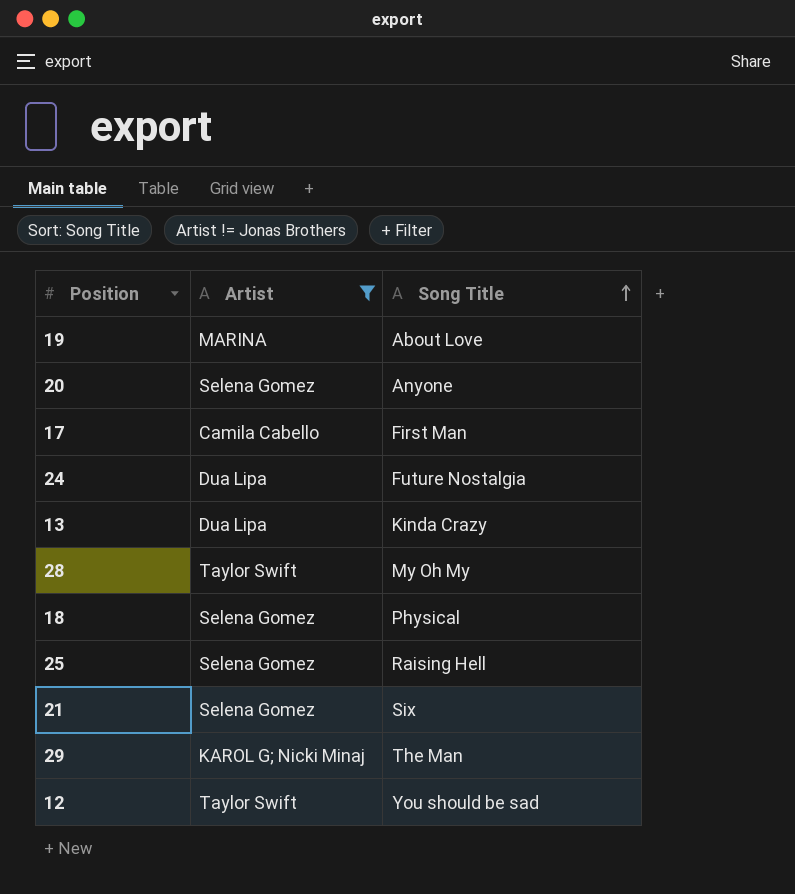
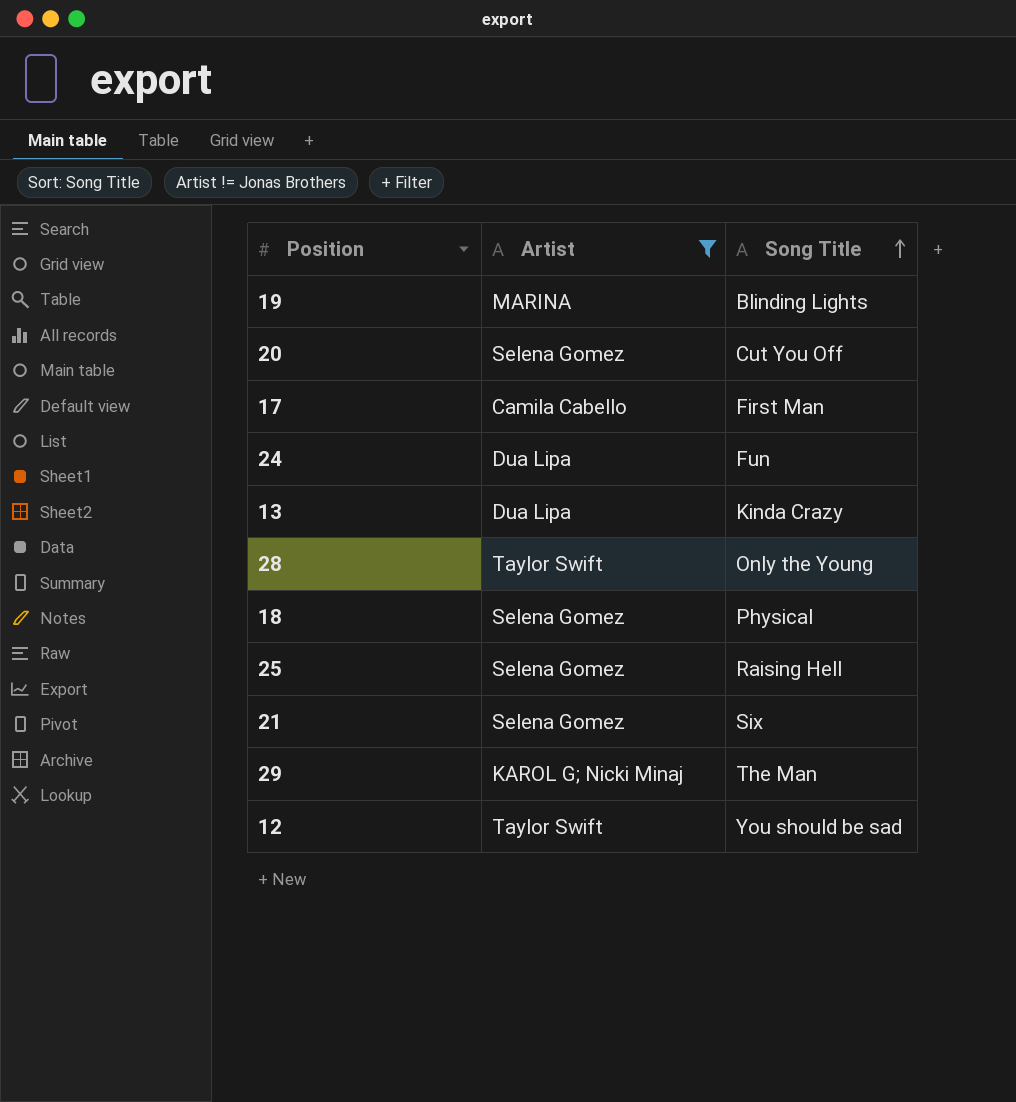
19 | Song Title: About Love -> Blinding Lights
20 | Song Title: Anyone -> Cut You Off
24 | Song Title: Future Nostalgia -> Fun
28 | Song Title: My Oh My -> Only the Young

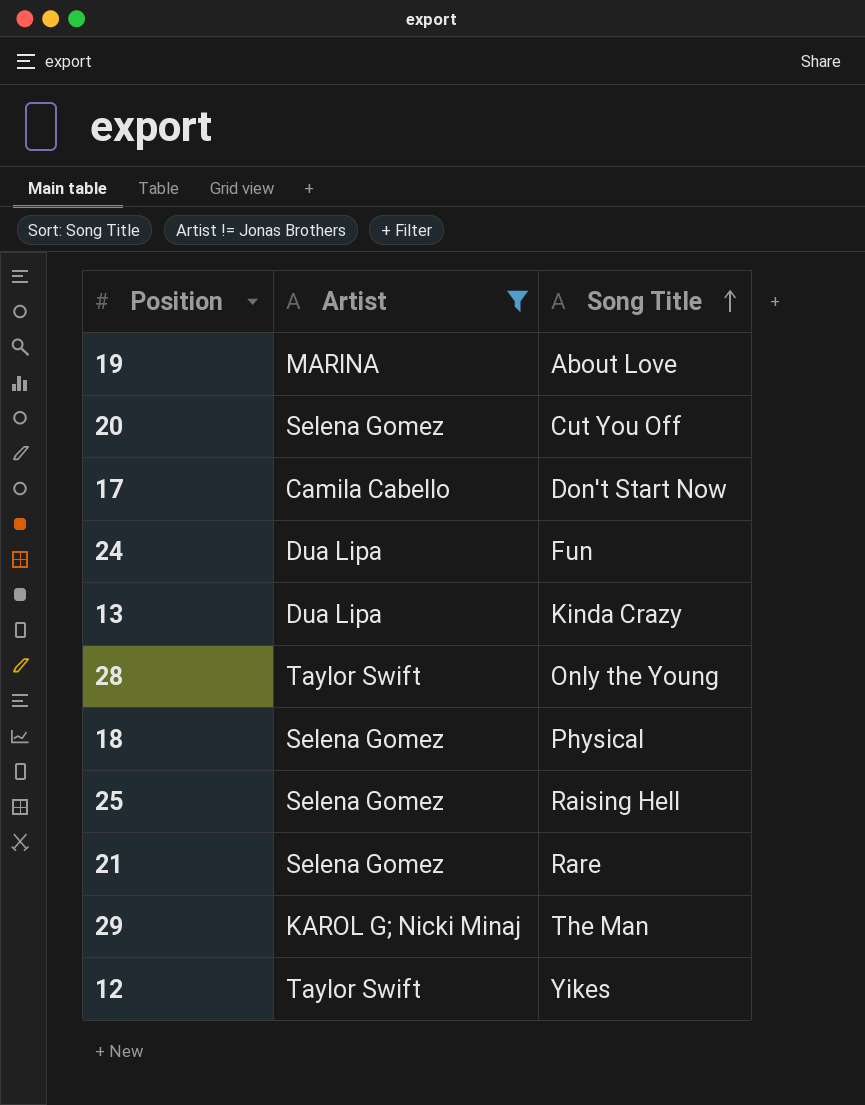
19 | Song Title: Blinding Lights -> About Love
17 | Song Title: First Man -> Don't Start Now
21 | Song Title: Six -> Rare
12 | Song Title: You should be sad -> Yikes

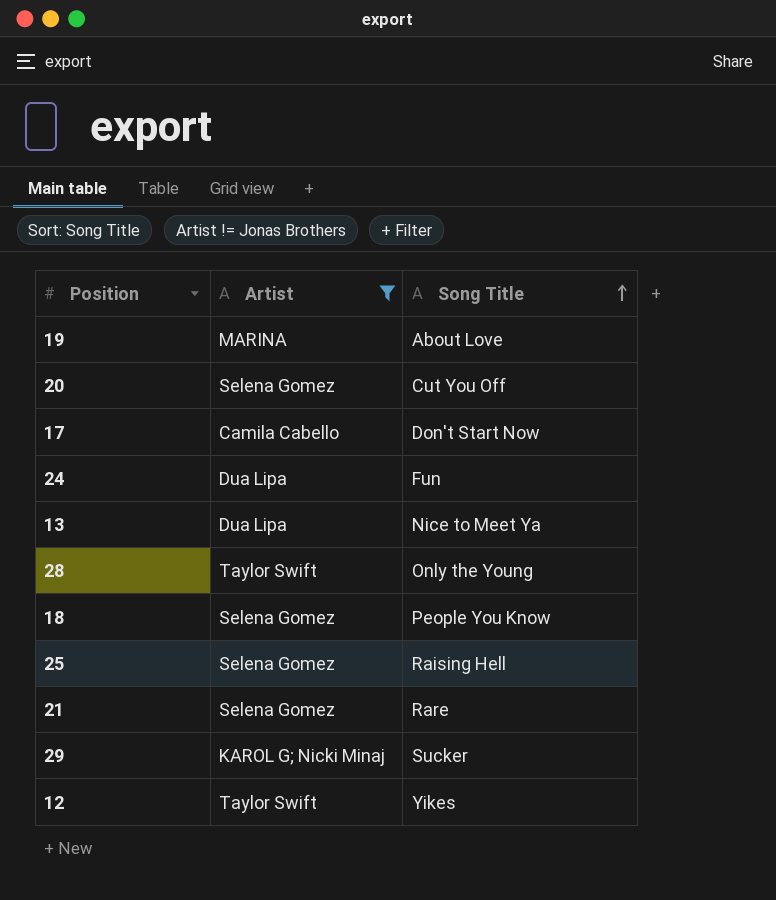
13 | Song Title: Kinda Crazy -> Nice to Meet Ya
18 | Song Title: Physical -> People You Know
29 | Song Title: The Man -> Sucker

